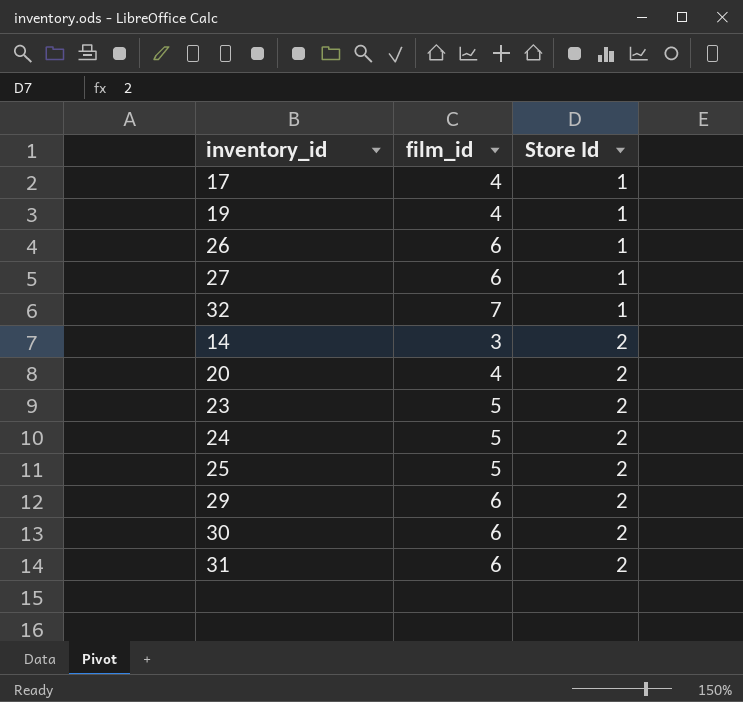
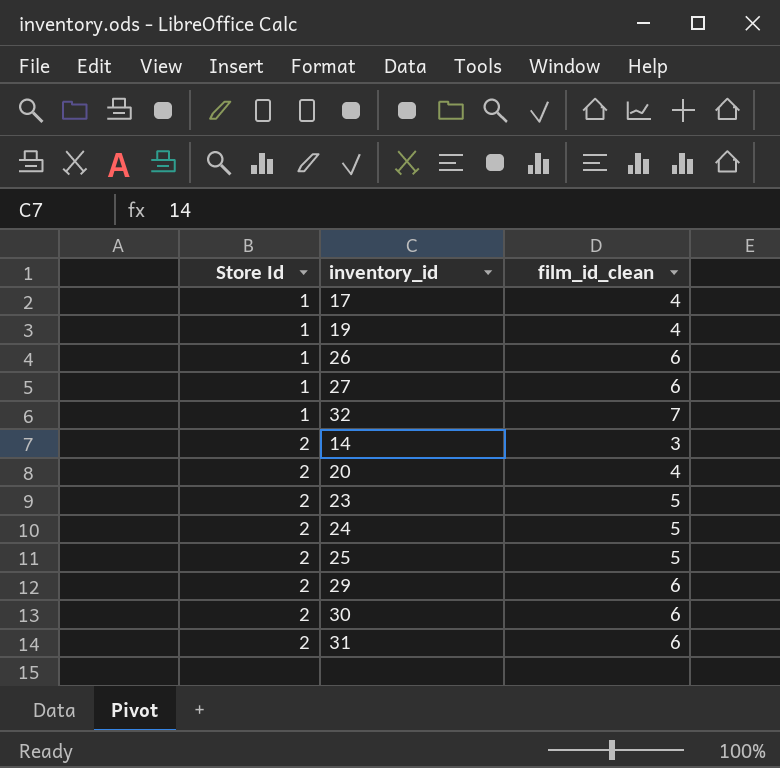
column Store Id | position: 3 -> 1
column name: film_id -> film_id_clean

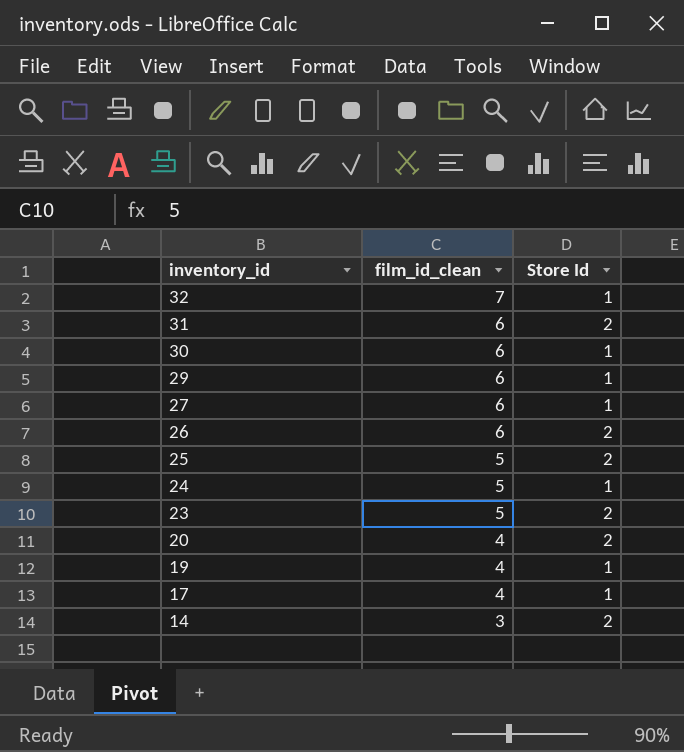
row order: Store Id ascending -> inventory_id descending
column Store Id | position: 1 -> 3
30 | Store Id: 2 -> 1
29 | Store Id: 2 -> 1
26 | Store Id: 1 -> 2
24 | Store Id: 2 -> 1

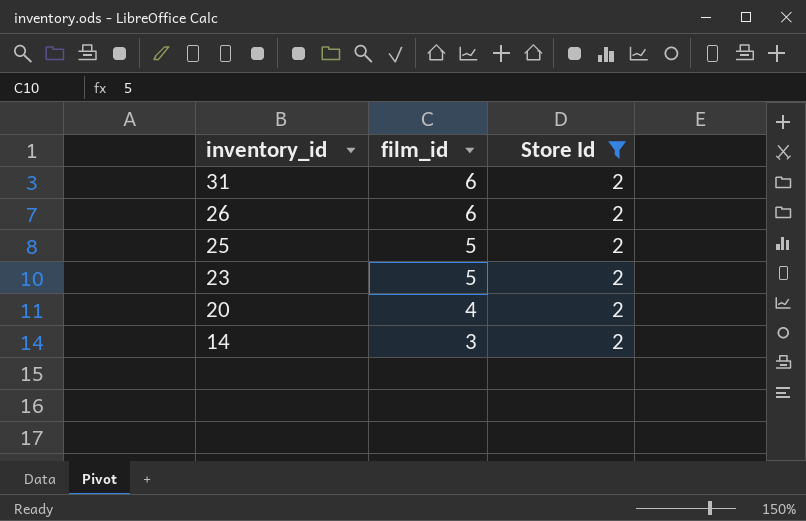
filter: none -> Store Id = 2
column name: film_id_clean -> film_id

